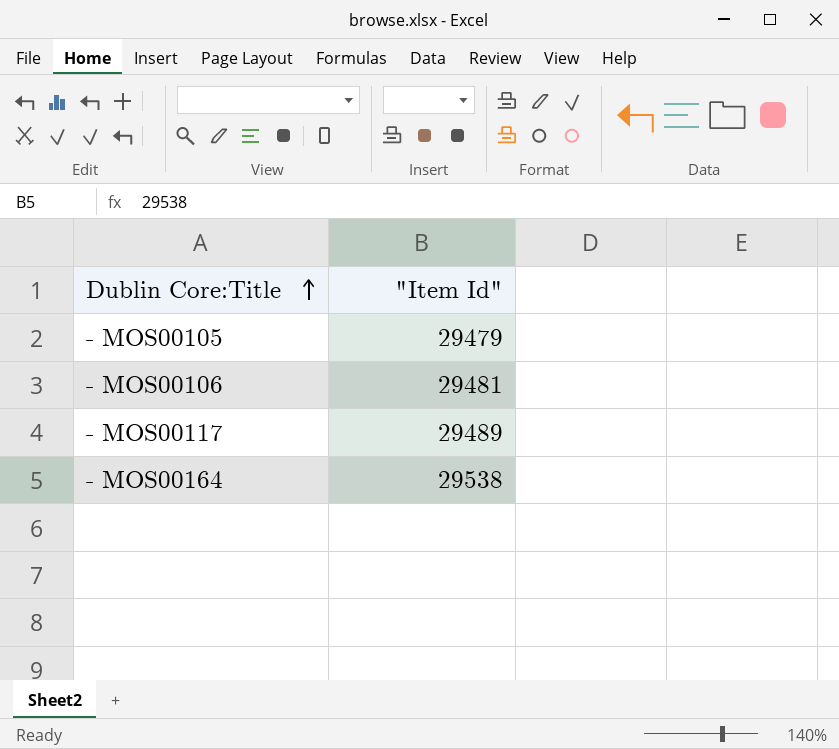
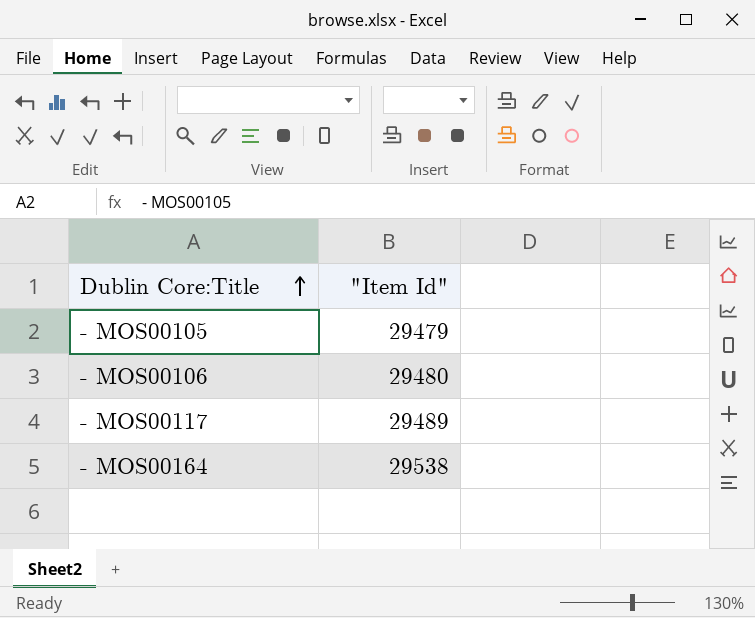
- MOS00106 | "Item Id": 29481 -> 29480

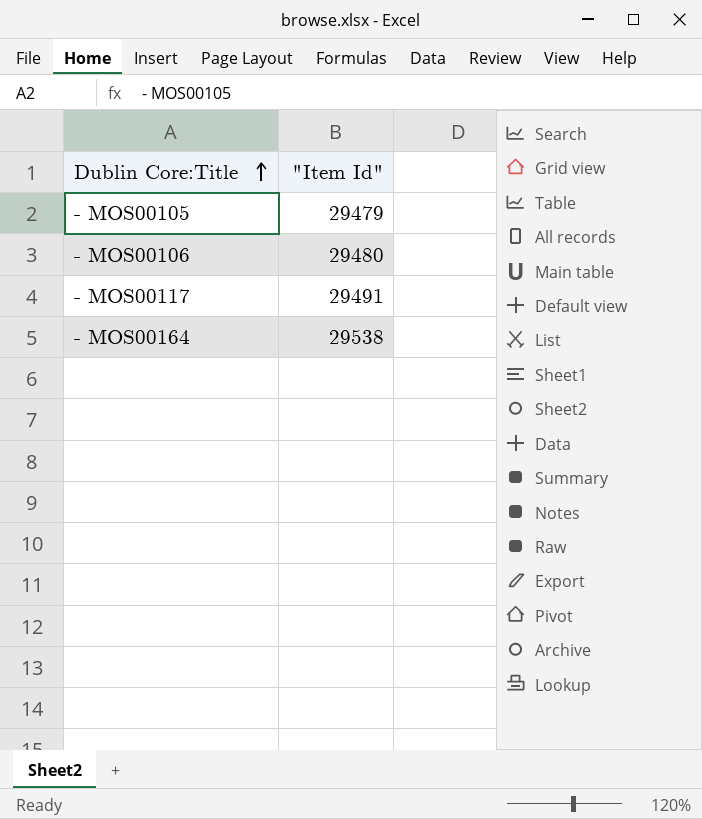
- MOS00117 | "Item Id": 29489 -> 29491

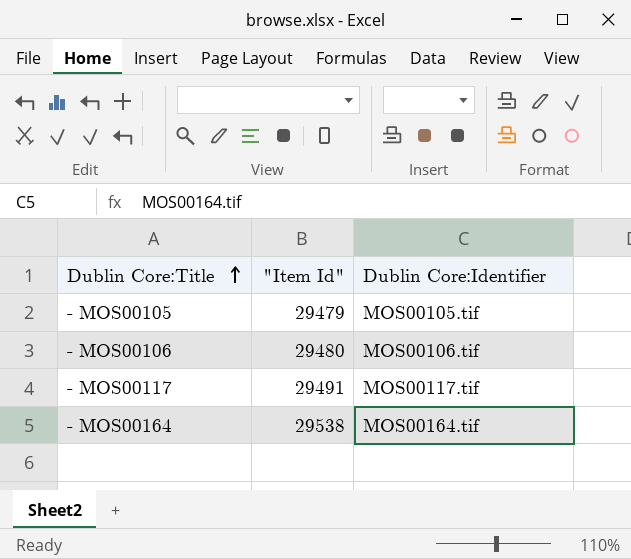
column Dublin Core:Identifier | position: none -> 3

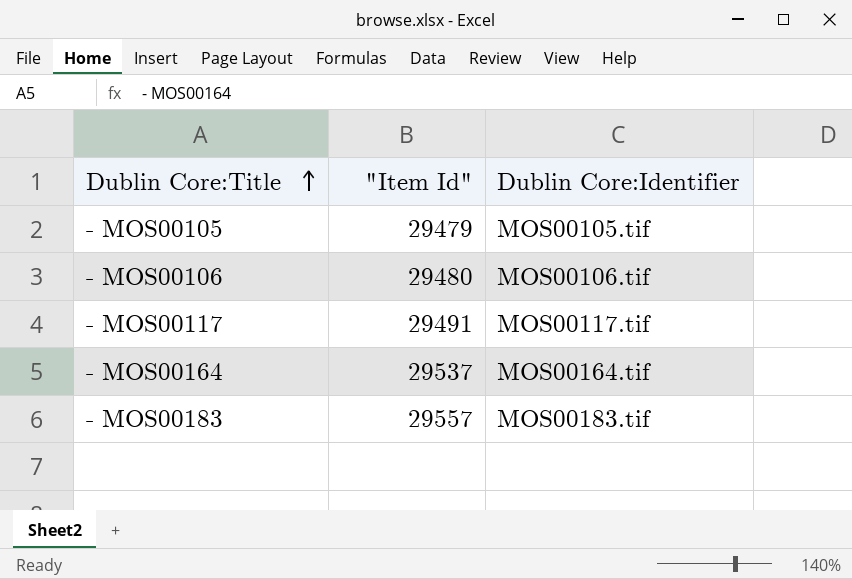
- MOS00164 | "Item Id": 29538 -> 29537
row - MOS00183: none -> 29557 | MOS00183.tif

